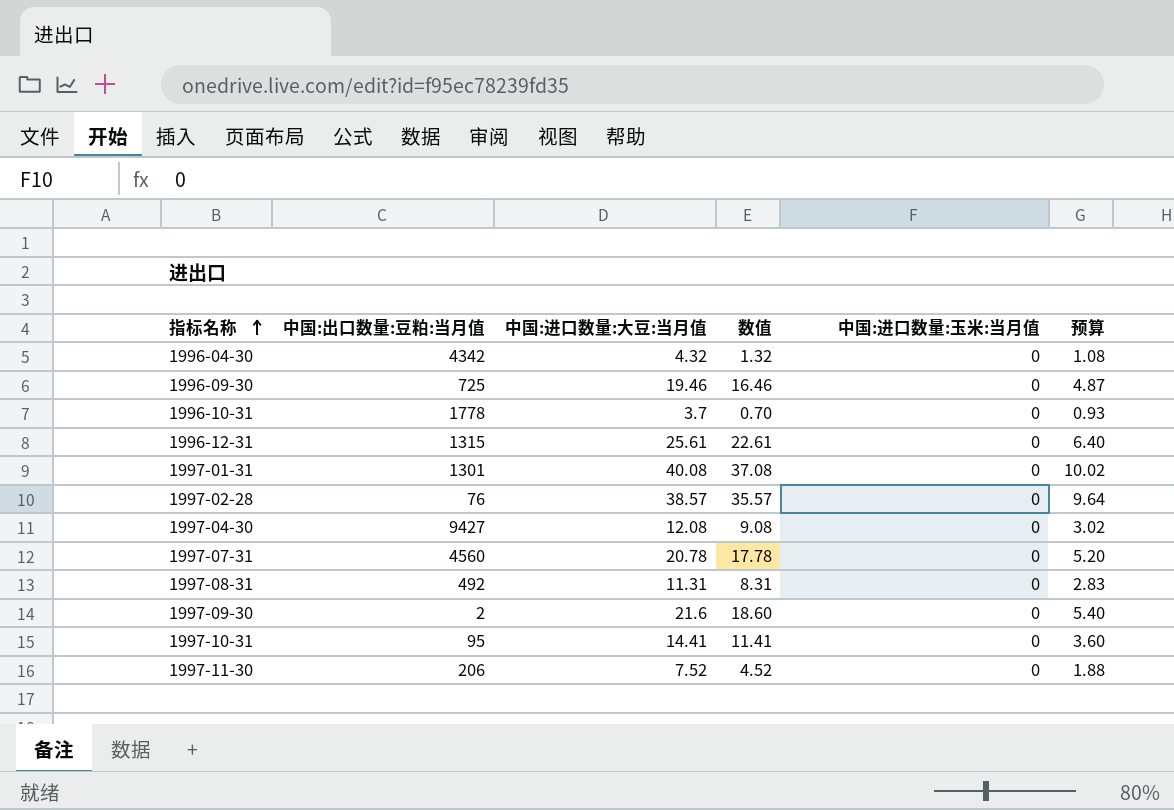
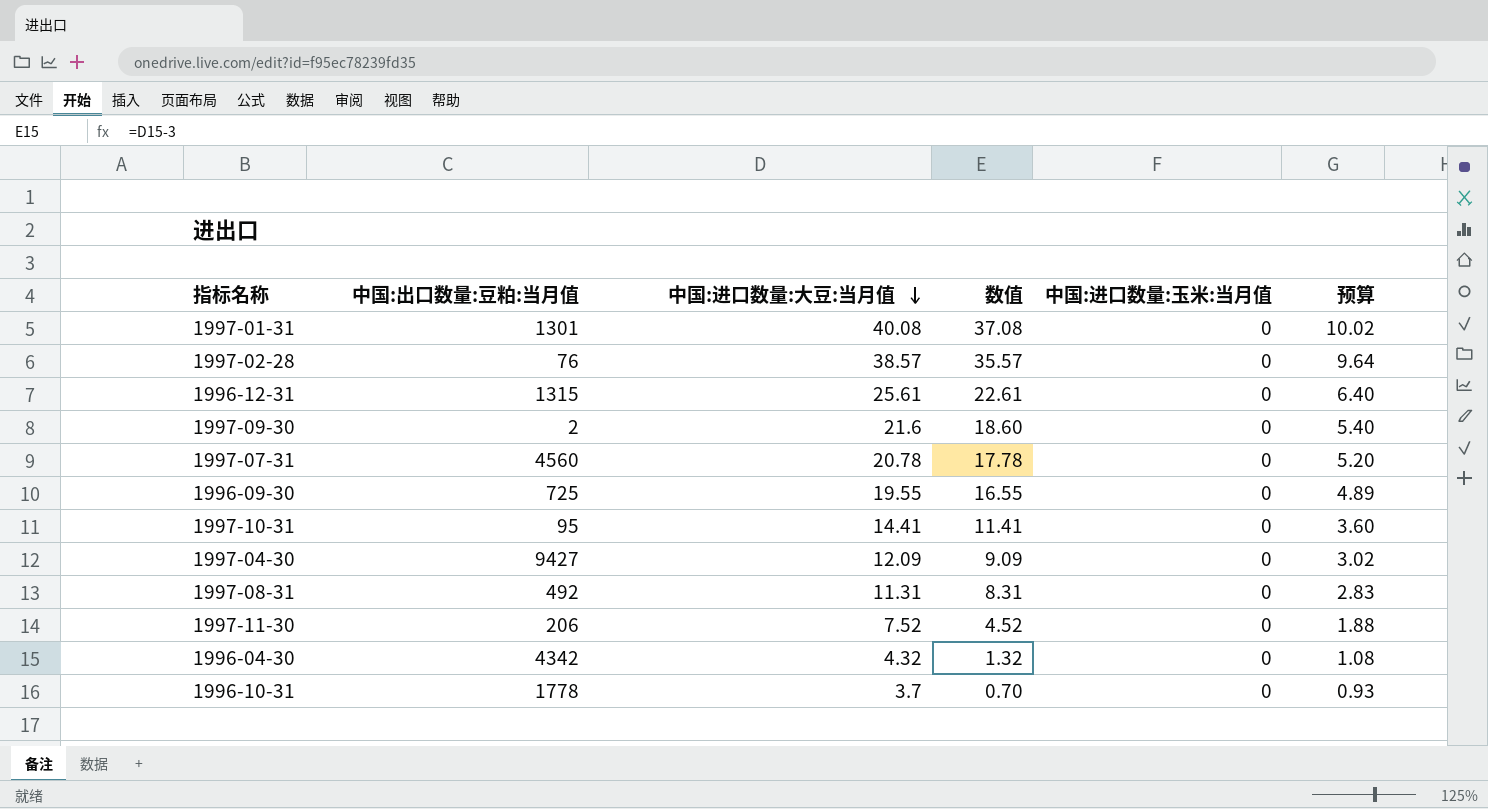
row order: 指标名称 ascending -> 中国:进口数量:大豆:当月值 descending
1996-09-30 | 中国:进口数量:大豆:当月值: 19.46 -> 19.55
1996-09-30 | 数值: 16.46 -> 16.55
1996-09-30 | 预算: 4.87 -> 4.89
1997-04-30 | 中国:进口数量:大豆:当月值: 12.08 -> 12.09
1997-04-30 | 数值: 9.08 -> 9.09

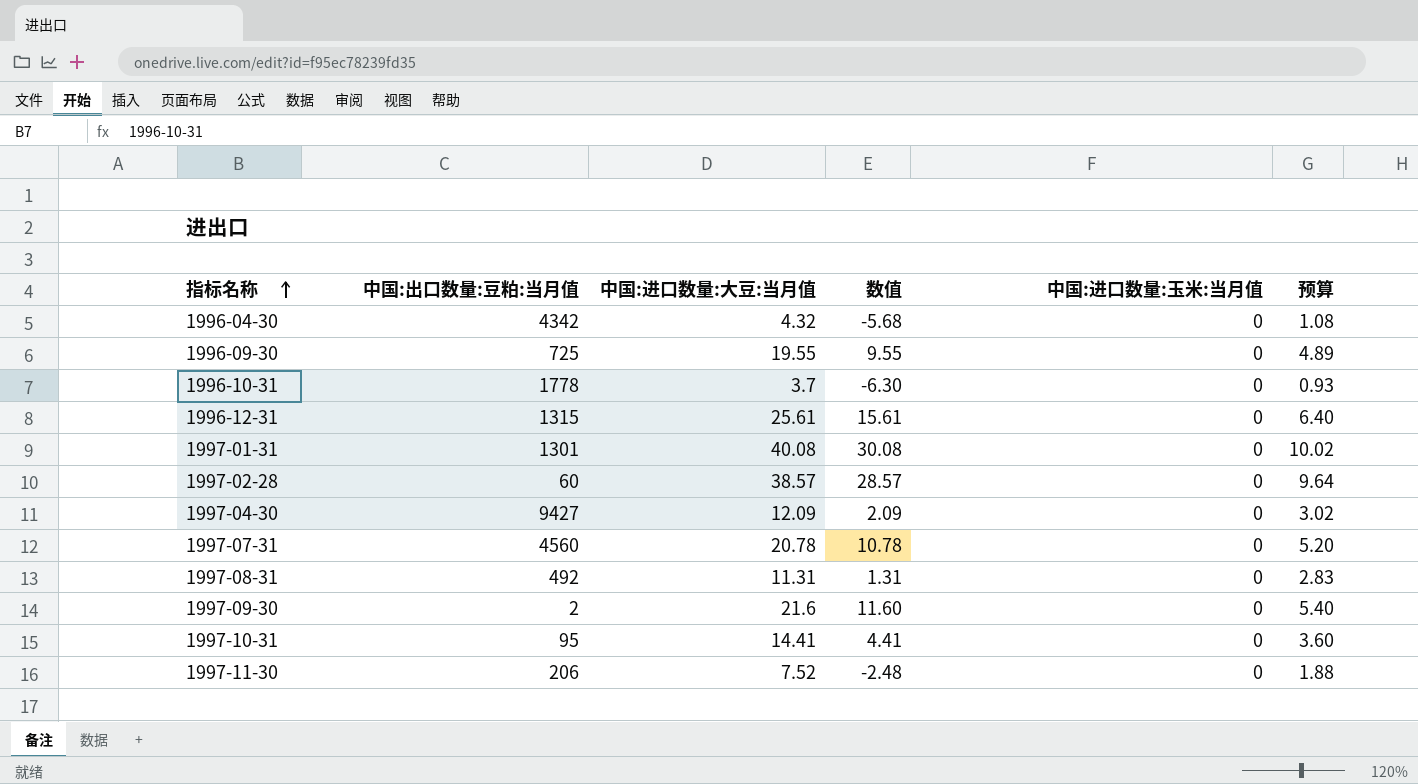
row order: 中国:进口数量:大豆:当月值 descending -> 指标名称 ascending
column 数值 | formula: [中国:进口数量:大豆:当月值] - 3 -> [中国:进口数量:大豆:当月值] - 10
1997-02-28 | 中国:出口数量:豆粕:当月值: 76 -> 60

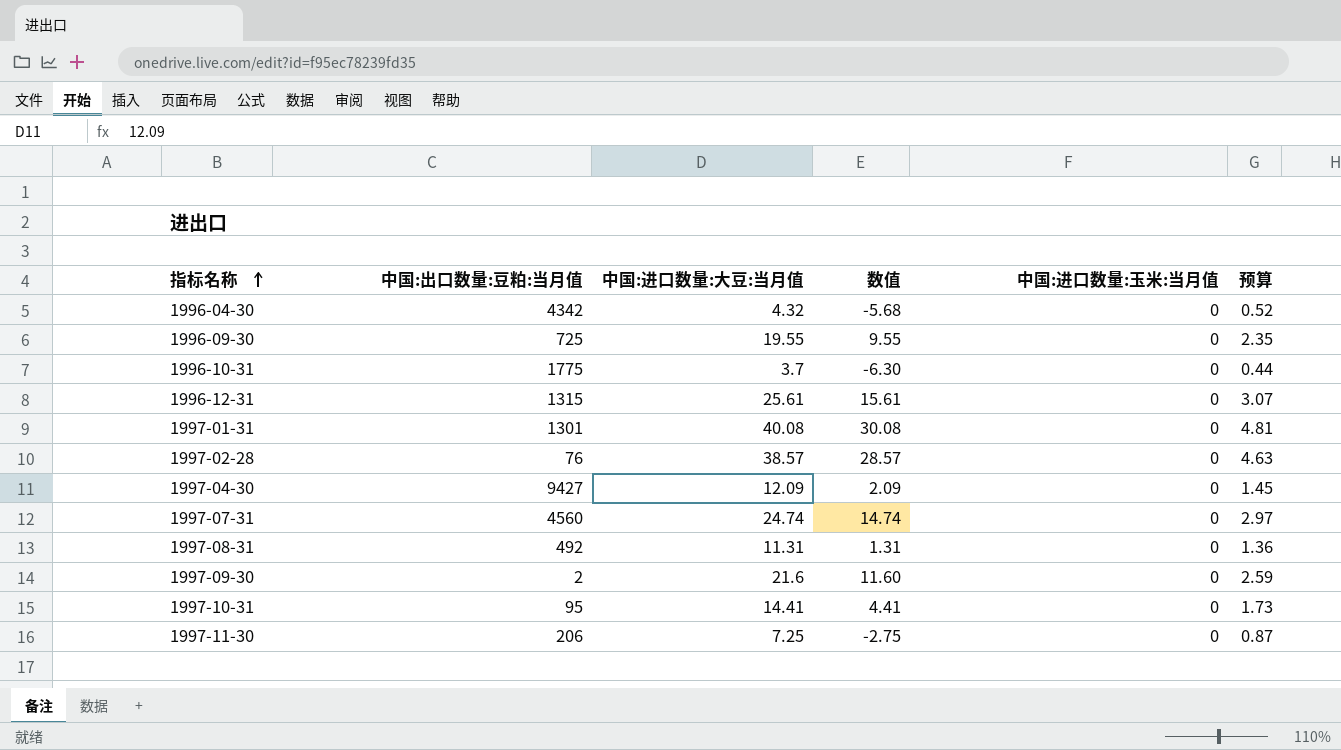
column 预算 | formula: [中国:进口数量:大豆:当月值] * 0.25 -> [中国:进口数量:大豆:当月值] * 0.12
1996-10-31 | 中国:出口数量:豆粕:当月值: 1778 -> 1775
1997-02-28 | 中国:出口数量:豆粕:当月值: 60 -> 76
1997-07-31 | 中国:进口数量:大豆:当月值: 20.78 -> 24.74
1997-07-31 | 数值: 10.78 -> 14.74
1997-11-30 | 中国:进口数量:大豆:当月值: 7.52 -> 7.25
1997-11-30 | 数值: -2.48 -> -2.75

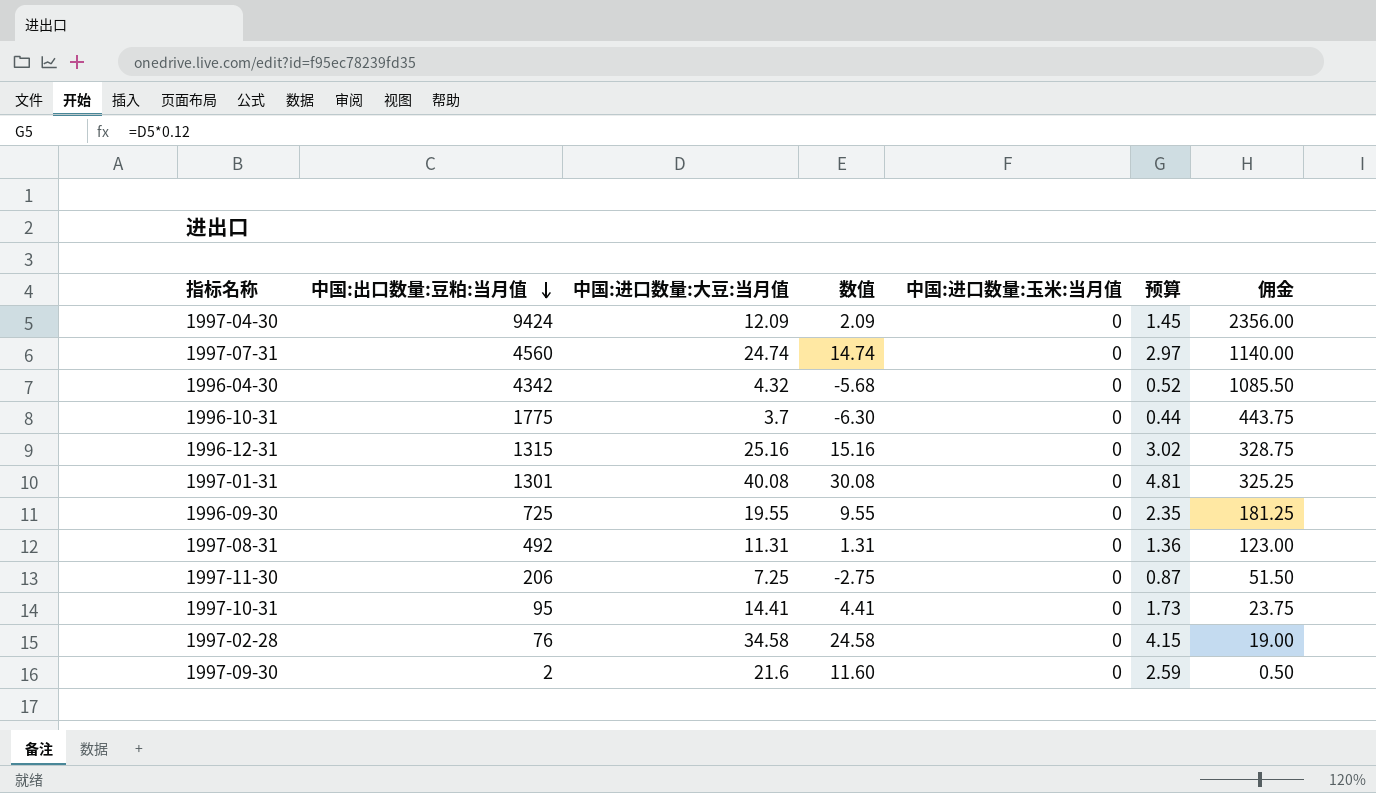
row order: 指标名称 ascending -> 中国:出口数量:豆粕:当月值 descending
column 佣金 | formula: none -> [中国:出口数量:豆粕:当月值] * 0.25
1997-04-30 | 中国:出口数量:豆粕:当月值: 9427 -> 9424
1996-12-31 | 中国:进口数量:大豆:当月值: 25.61 -> 25.16
1996-12-31 | 数值: 15.61 -> 15.16
1996-12-31 | 预算: 3.07 -> 3.02
1997-02-28 | 中国:进口数量:大豆:当月值: 38.57 -> 34.58
1997-02-28 | 数值: 28.57 -> 24.58
1997-02-28 | 预算: 4.63 -> 4.15

